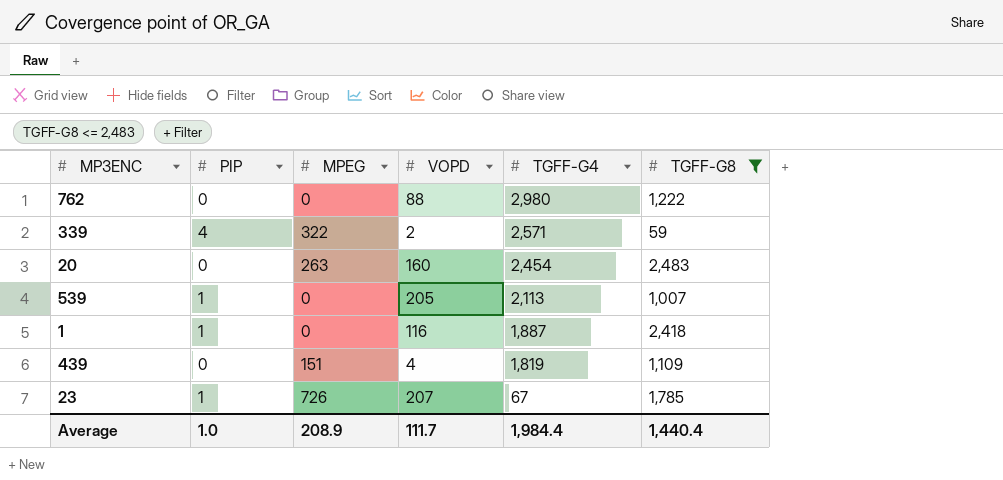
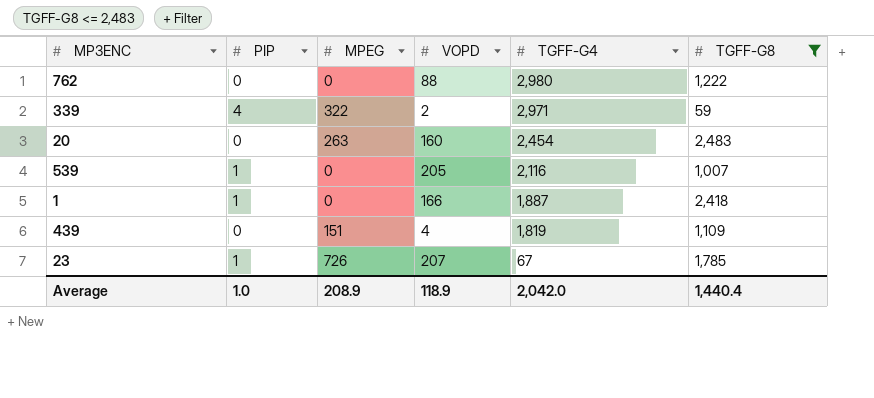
339 | TGFF-G4: 2,571 -> 2,971
539 | TGFF-G4: 2,113 -> 2,116
1 | VOPD: 116 -> 166
Average | VOPD: 111.7 -> 118.9
Average | TGFF-G4: 1,984.4 -> 2,042.0

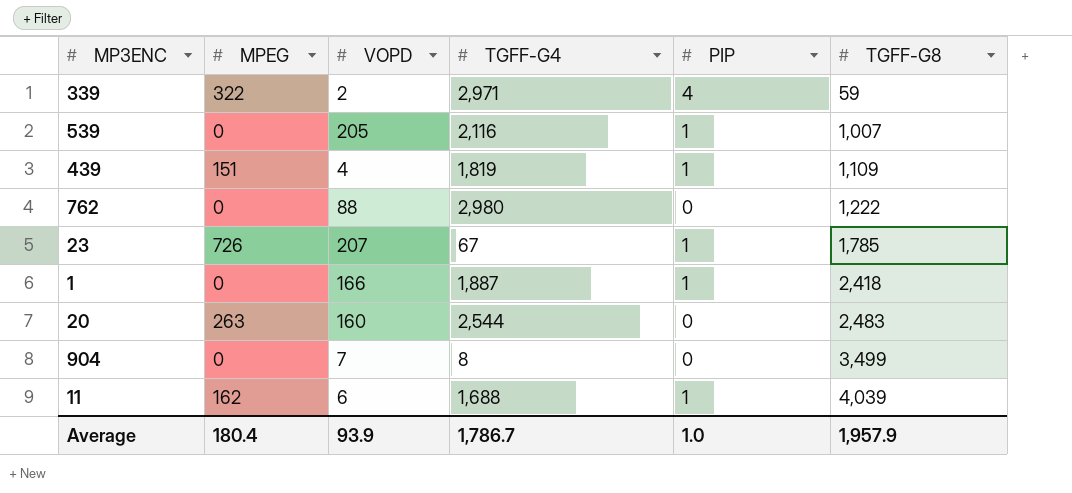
filter: TGFF-G8 <= 2,483 -> none
row order: TGFF-G4 descending -> TGFF-G8 ascending
column PIP | position: 2 -> 5
439 | PIP: 0 -> 1
20 | TGFF-G4: 2,454 -> 2,544
Average | MPEG: 208.9 -> 180.4
Average | VOPD: 118.9 -> 93.9
Average | TGFF-G4: 2,042.0 -> 1,786.7
Average | TGFF-G8: 1,440.4 -> 1,957.9

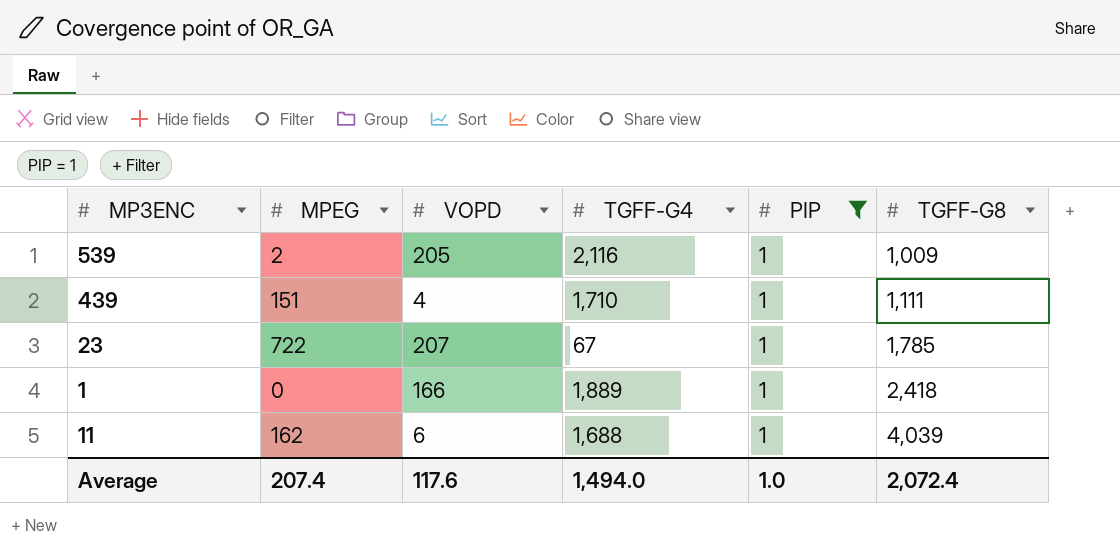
filter: none -> PIP = 1
539 | MPEG: 0 -> 2
539 | TGFF-G8: 1,007 -> 1,009
439 | TGFF-G4: 1,819 -> 1,710
439 | TGFF-G8: 1,109 -> 1,111
23 | MPEG: 726 -> 722
1 | TGFF-G4: 1,887 -> 1,889
Average | MPEG: 180.4 -> 207.4
Average | VOPD: 93.9 -> 117.6
Average | TGFF-G4: 1,786.7 -> 1,494.0
Average | TGFF-G8: 1,957.9 -> 2,072.4

